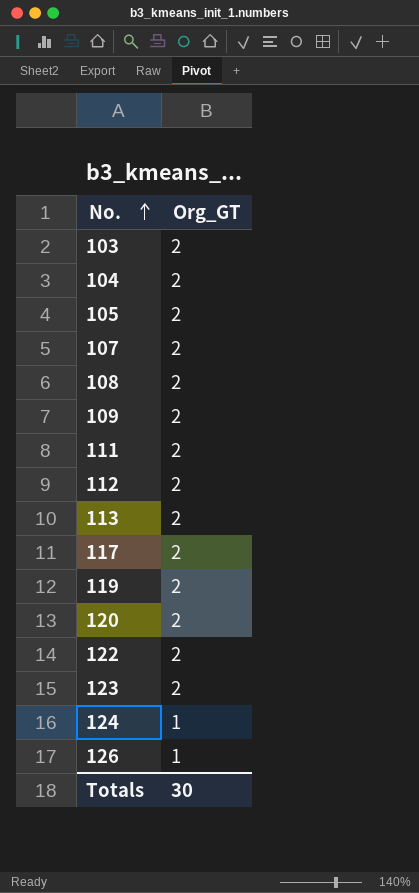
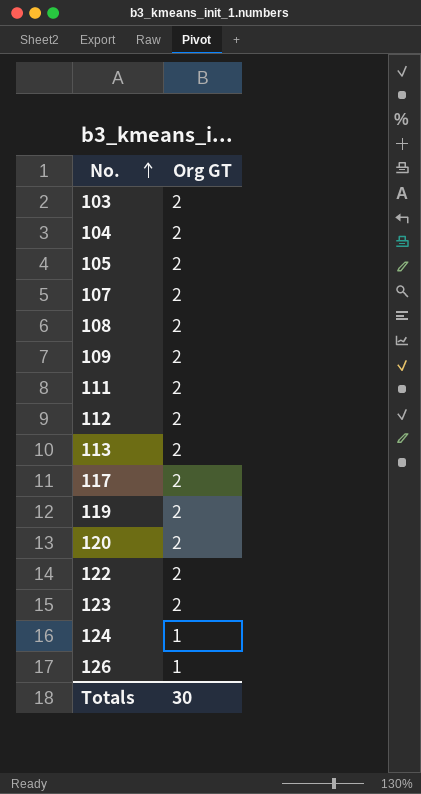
column name: Org_GT -> Org GT

